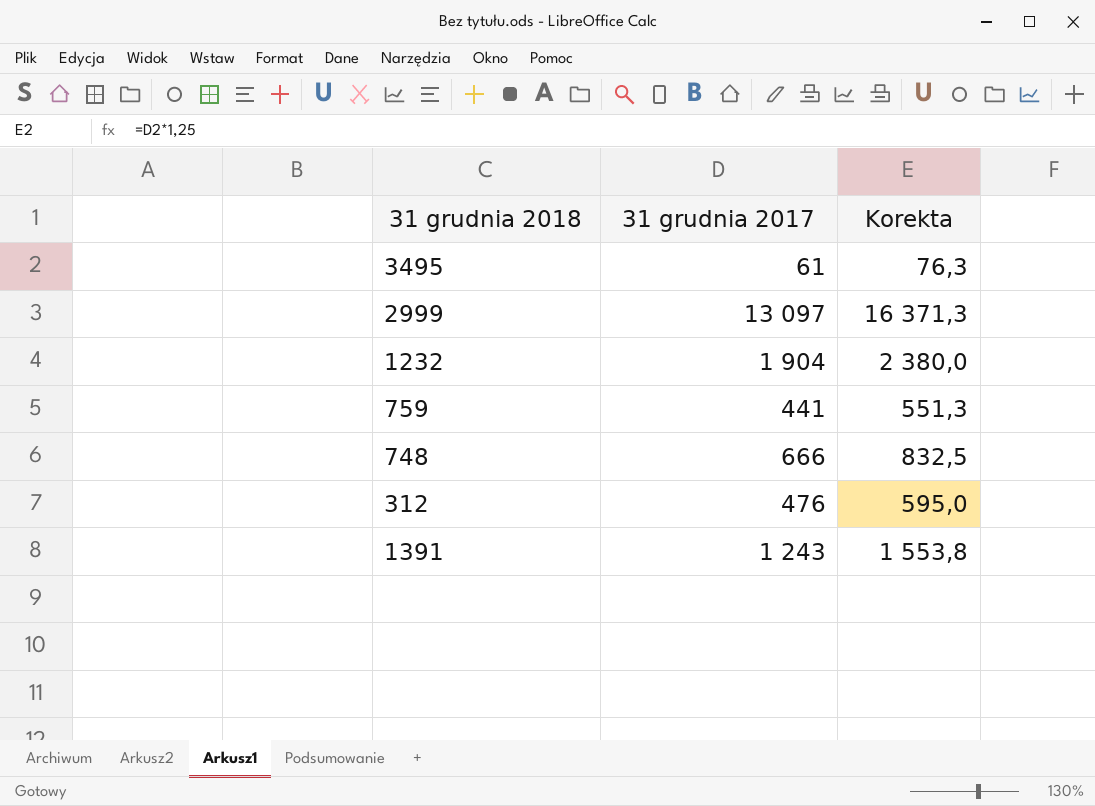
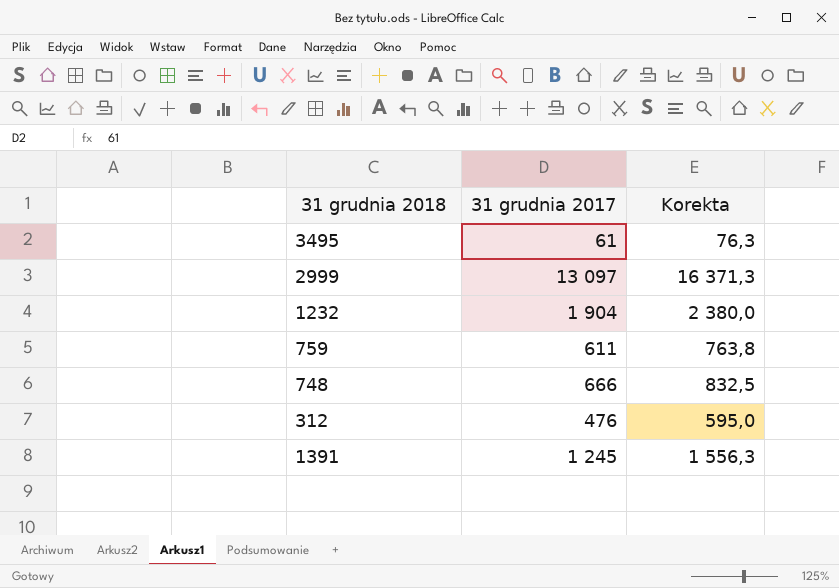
759 | 31 grudnia 2017: 441 -> 611
759 | Korekta: 551,3 -> 763,8
1391 | 31 grudnia 2017: 1 243 -> 1 245
1391 | Korekta: 1 553,8 -> 1 556,3

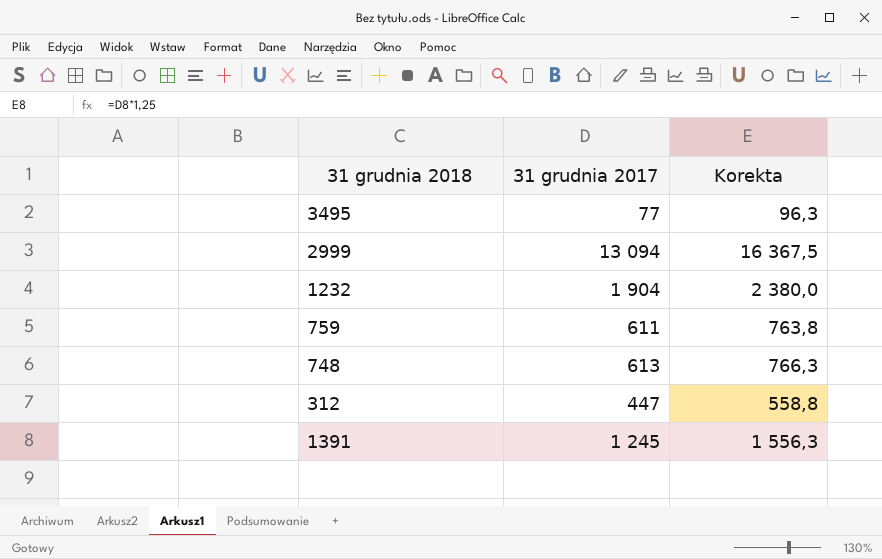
3495 | 31 grudnia 2017: 61 -> 77
3495 | Korekta: 76,3 -> 96,3
2999 | 31 grudnia 2017: 13 097 -> 13 094
2999 | Korekta: 16 371,3 -> 16 367,5
748 | 31 grudnia 2017: 666 -> 613
748 | Korekta: 832,5 -> 766,3
312 | 31 grudnia 2017: 476 -> 447
312 | Korekta: 595,0 -> 558,8

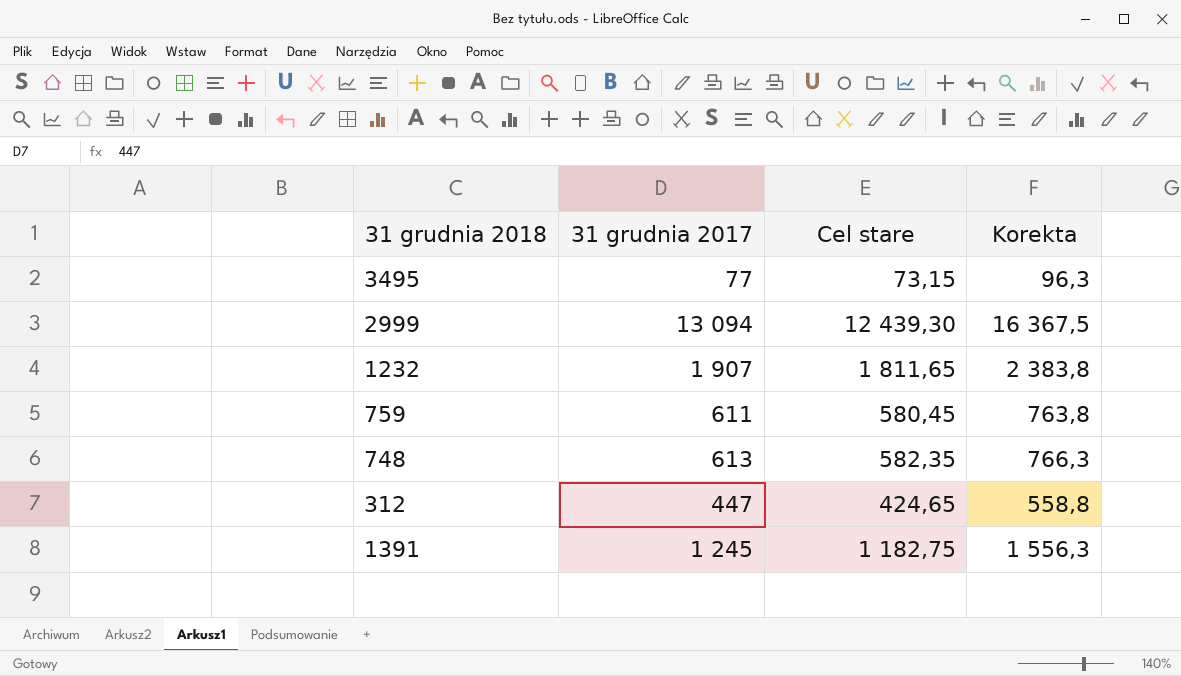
column Cel stare | formula: none -> [31 grudnia 2017] * 0,95
1232 | 31 grudnia 2017: 1 904 -> 1 907
1232 | Korekta: 2 380,0 -> 2 383,8

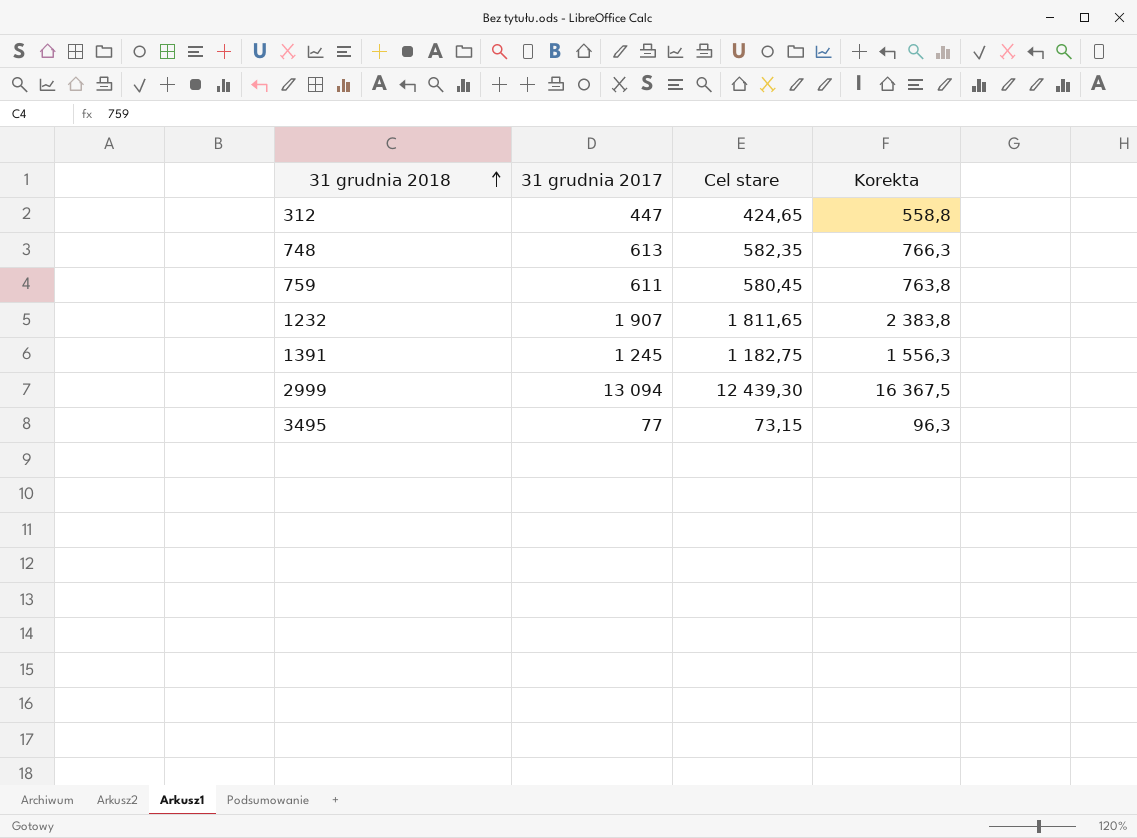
row order: none -> 31 grudnia 2018 ascending

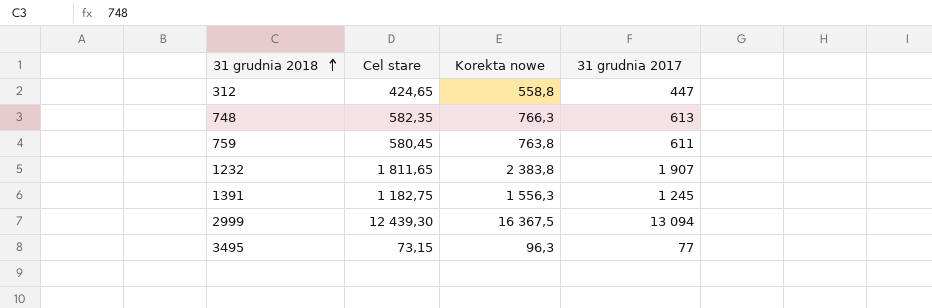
column name: Korekta -> Korekta nowe
column 31 grudnia 2017 | position: 2 -> 4

